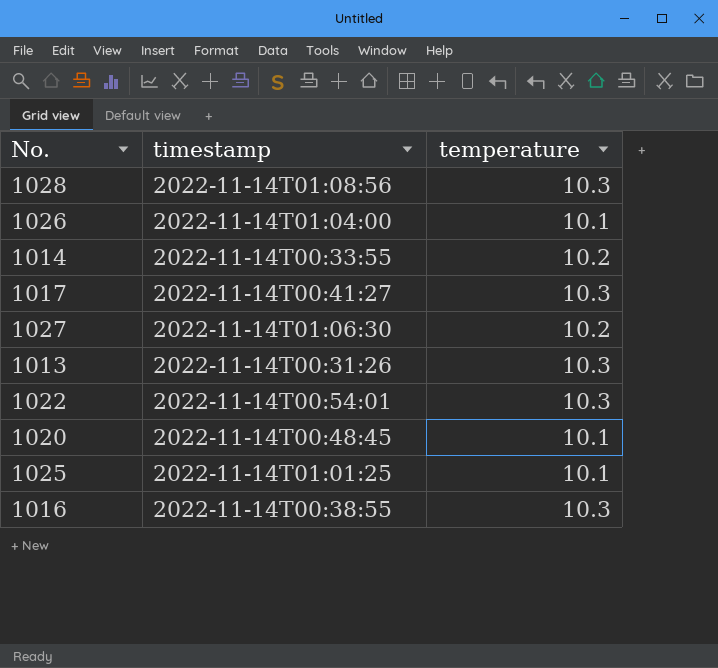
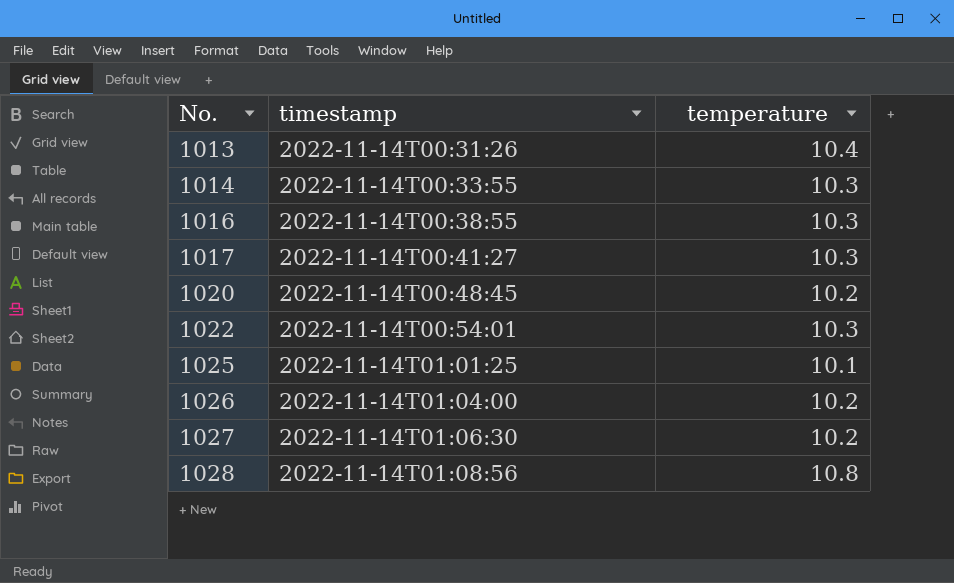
row order: none -> No. ascending
1013 | temperature: 10.3 -> 10.4
1014 | temperature: 10.2 -> 10.3
1020 | temperature: 10.1 -> 10.2
1026 | temperature: 10.1 -> 10.2
1028 | temperature: 10.3 -> 10.8

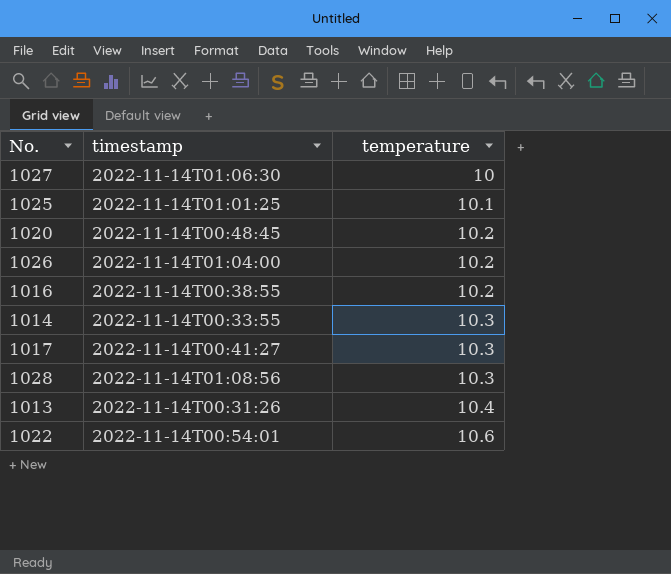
row order: No. ascending -> temperature ascending
1027 | temperature: 10.2 -> 10
1016 | temperature: 10.3 -> 10.2
1028 | temperature: 10.8 -> 10.3
1022 | temperature: 10.3 -> 10.6

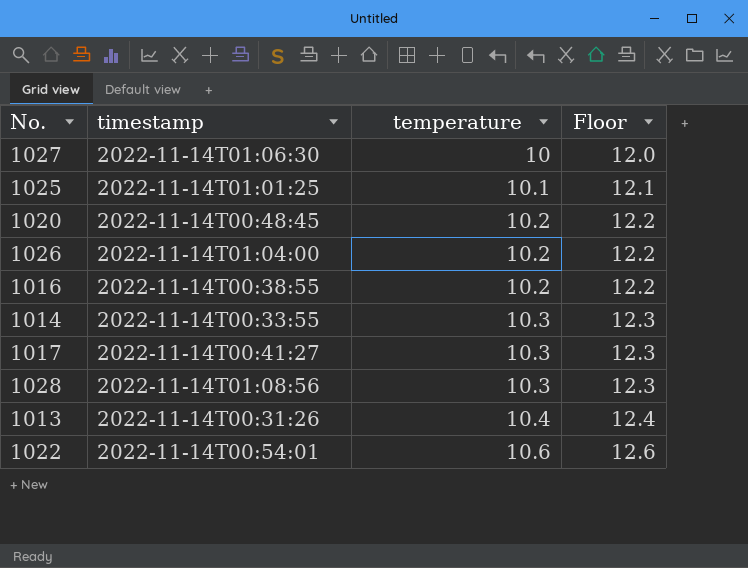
column Floor | formula: none -> [temperature] + 2

